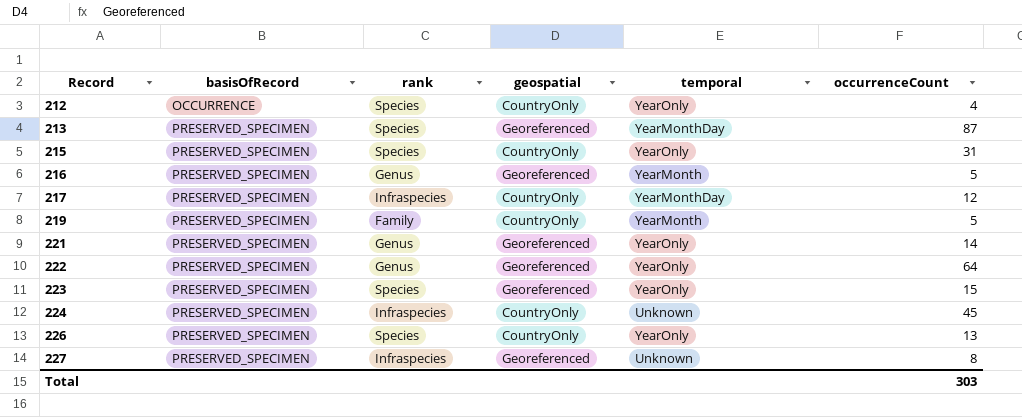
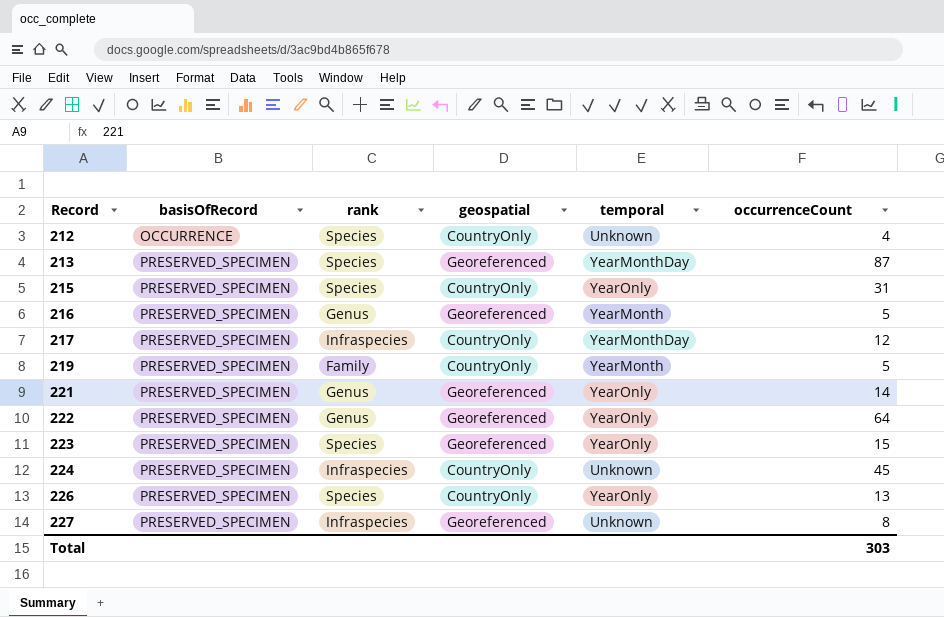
212 | temporal: YearOnly -> Unknown

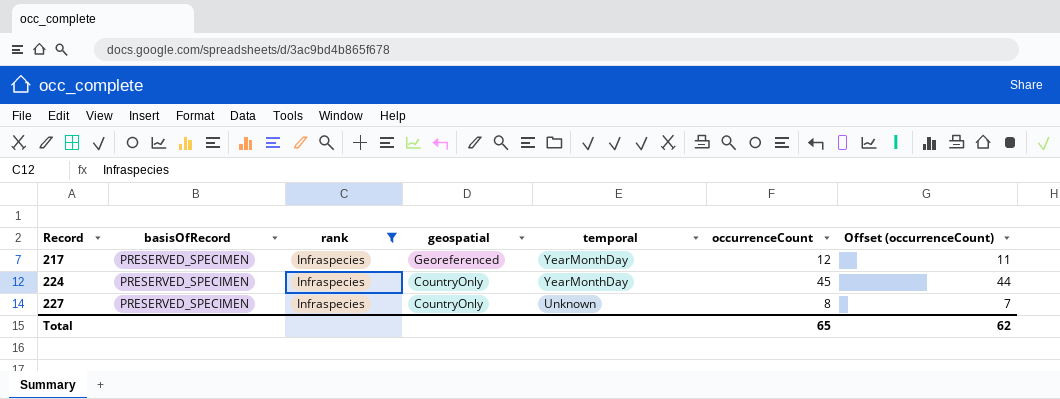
filter: none -> rank = Infraspecies
column Offset (occurrenceCount) | formula: none -> [occurrenceCount] - 1
217 | geospatial: CountryOnly -> Georeferenced
224 | temporal: Unknown -> YearMonthDay
227 | geospatial: Georeferenced -> CountryOnly
Total | occurrenceCount: 303 -> 65

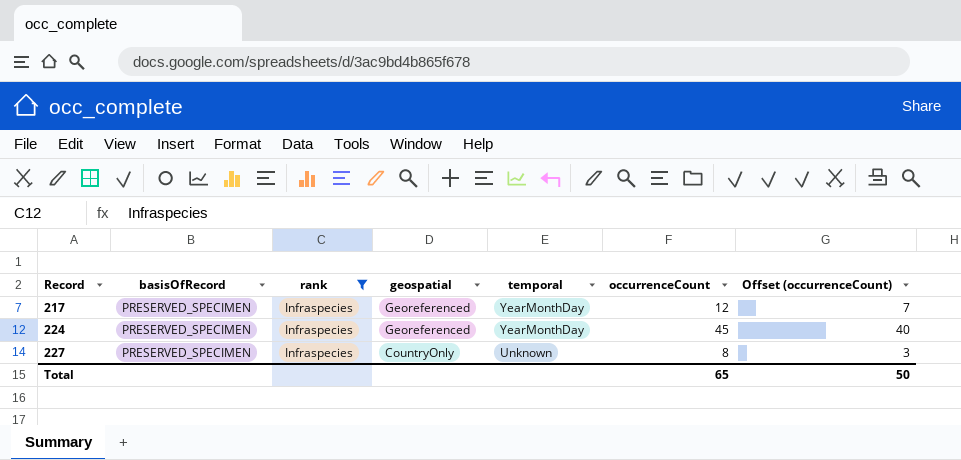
column Offset (occurrenceCount) | formula: [occurrenceCount] - 1 -> [occurrenceCount] - 5
224 | geospatial: CountryOnly -> Georeferenced
Total | Offset (occurrenceCount): 62 -> 50

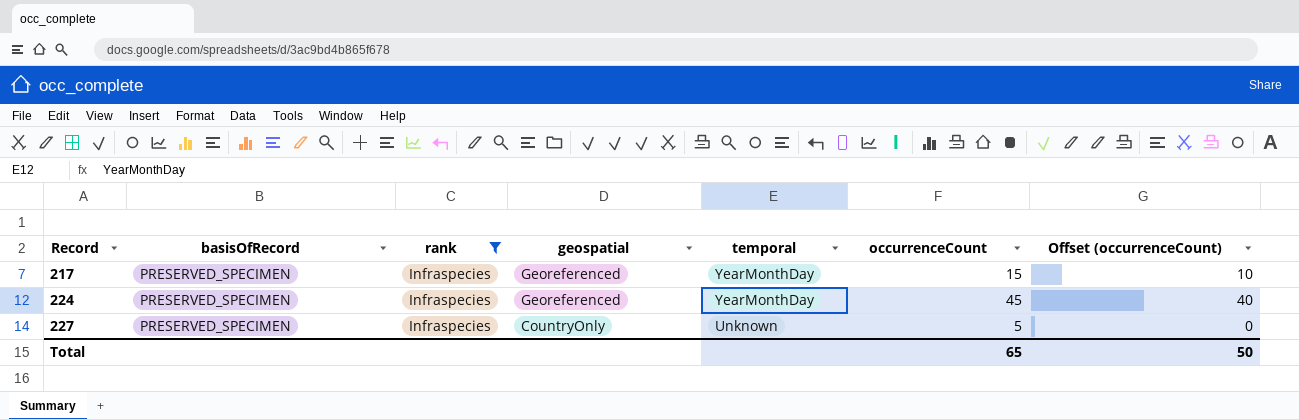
217 | occurrenceCount: 12 -> 15
217 | Offset (occurrenceCount): 7 -> 10
227 | occurrenceCount: 8 -> 5
227 | Offset (occurrenceCount): 3 -> 0

